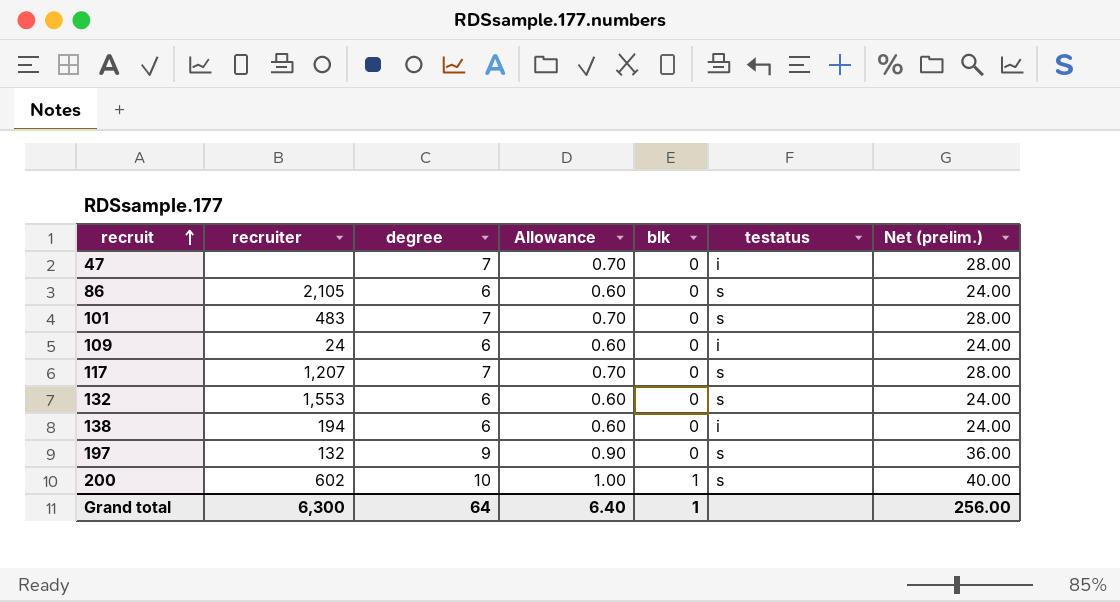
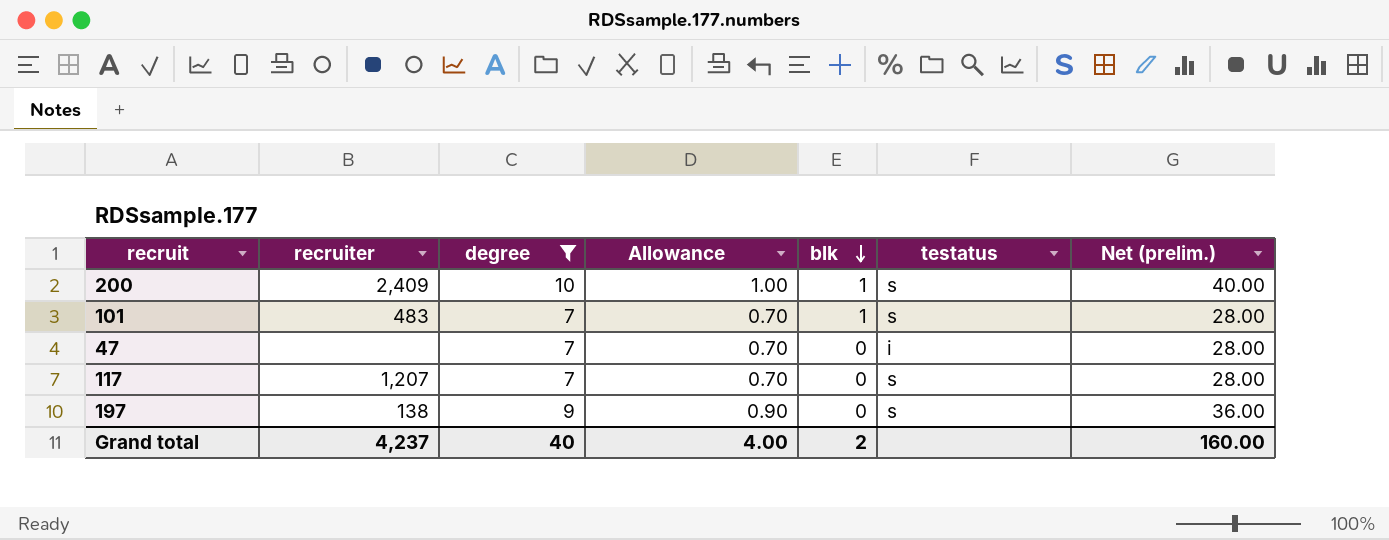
filter: none -> degree != 6
row order: recruit ascending -> blk descending
200 | recruiter: 602 -> 2,409
101 | blk: 0 -> 1
197 | recruiter: 132 -> 138
Grand total | recruiter: 6,300 -> 4,237
Grand total | degree: 64 -> 40
Grand total | Allowance: 6.40 -> 4.00
Grand total | blk: 1 -> 2
Grand total | Net (prelim.): 256.00 -> 160.00

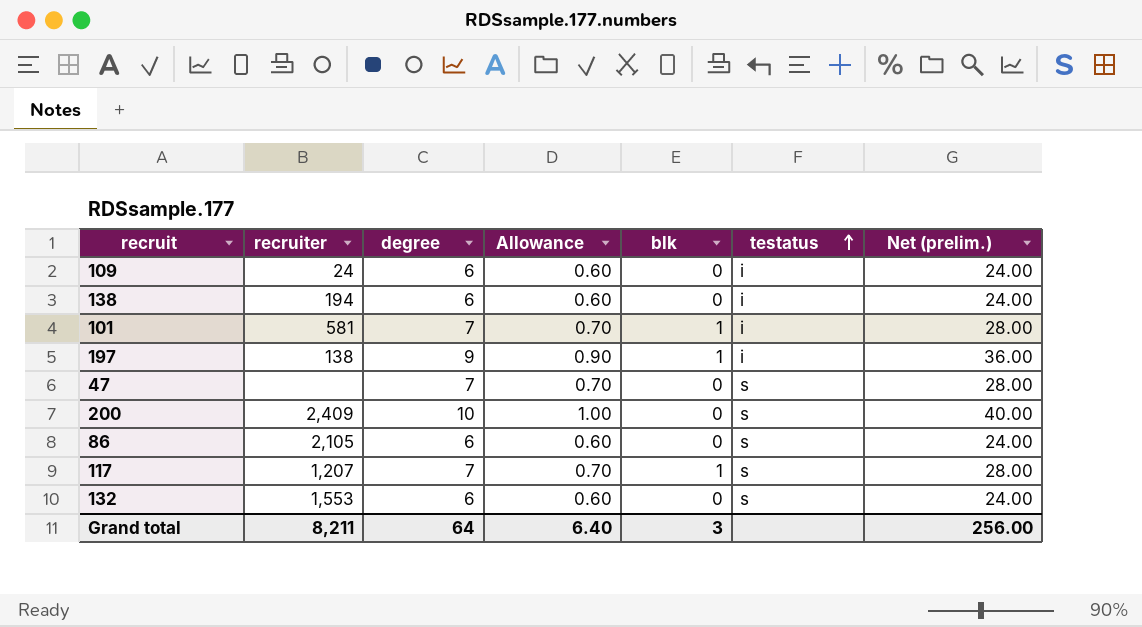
filter: degree != 6 -> none
row order: blk descending -> testatus ascending
101 | recruiter: 483 -> 581
101 | testatus: s -> i
197 | blk: 0 -> 1
197 | testatus: s -> i
47 | testatus: i -> s
200 | blk: 1 -> 0
117 | blk: 0 -> 1
Grand total | recruiter: 4,237 -> 8,211
Grand total | degree: 40 -> 64
Grand total | Allowance: 4.00 -> 6.40
Grand total | blk: 2 -> 3
Grand total | Net (prelim.): 160.00 -> 256.00

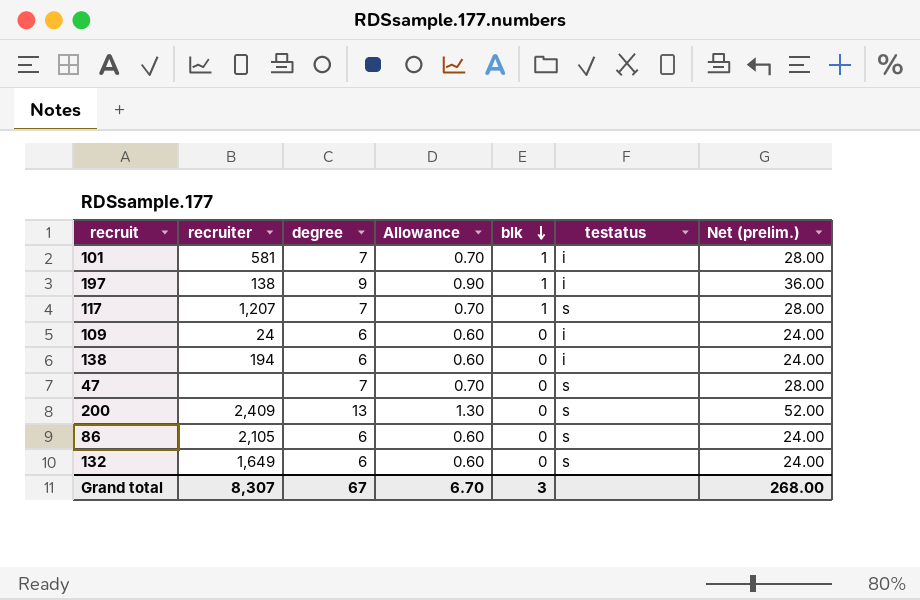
row order: testatus ascending -> blk descending
200 | degree: 10 -> 13
200 | Allowance: 1.00 -> 1.30
200 | Net (prelim.): 40.00 -> 52.00
132 | recruiter: 1,553 -> 1,649
Grand total | recruiter: 8,211 -> 8,307
Grand total | degree: 64 -> 67
Grand total | Allowance: 6.40 -> 6.70
Grand total | Net (prelim.): 256.00 -> 268.00

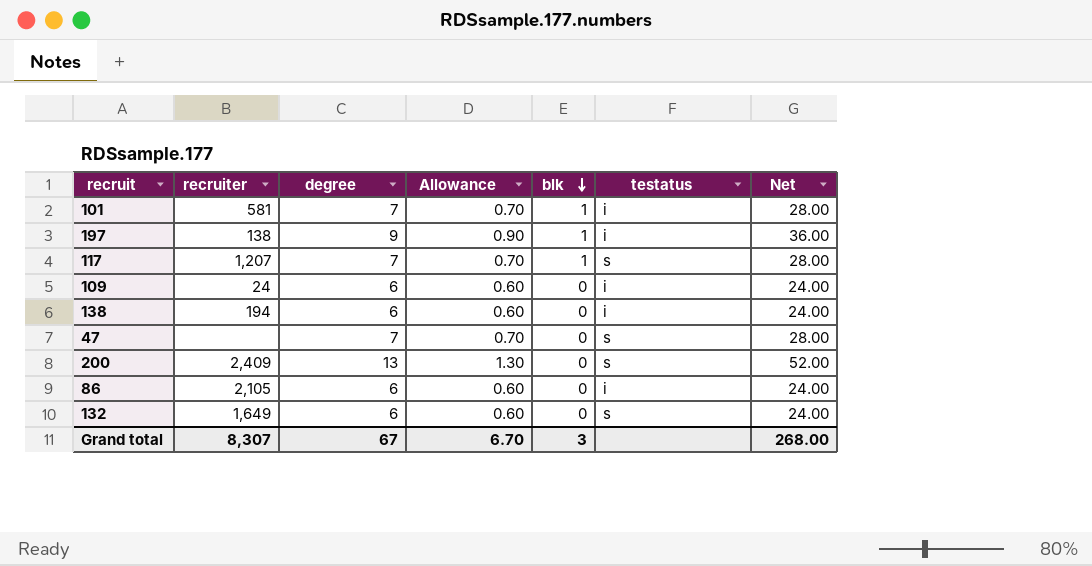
column name: Net (prelim.) -> Net
86 | testatus: s -> i

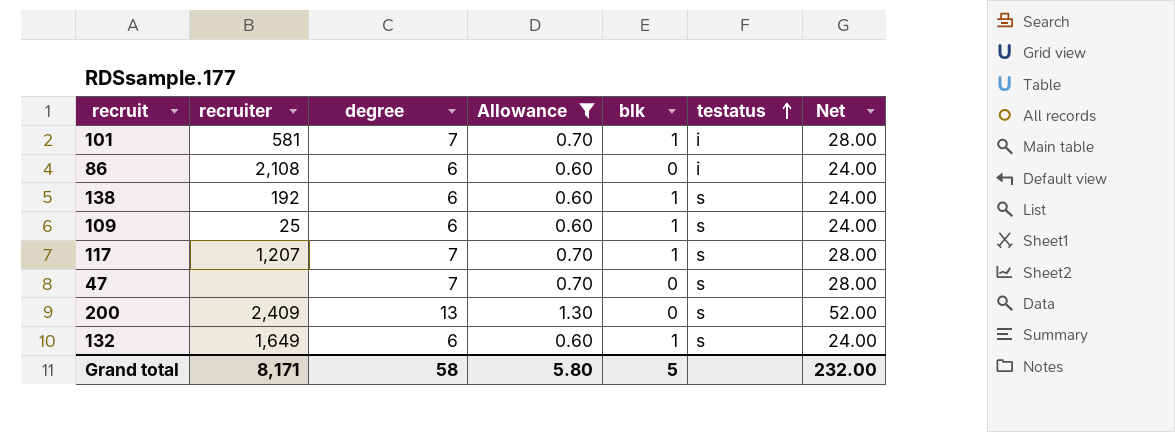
filter: none -> Allowance != 0.90
row order: blk descending -> testatus ascending
86 | recruiter: 2,105 -> 2,108
138 | recruiter: 194 -> 192
138 | blk: 0 -> 1
138 | testatus: i -> s
109 | recruiter: 24 -> 25
109 | blk: 0 -> 1
109 | testatus: i -> s
132 | blk: 0 -> 1
Grand total | recruiter: 8,307 -> 8,171
Grand total | degree: 67 -> 58
Grand total | Allowance: 6.70 -> 5.80
Grand total | blk: 3 -> 5
Grand total | Net: 268.00 -> 232.00

